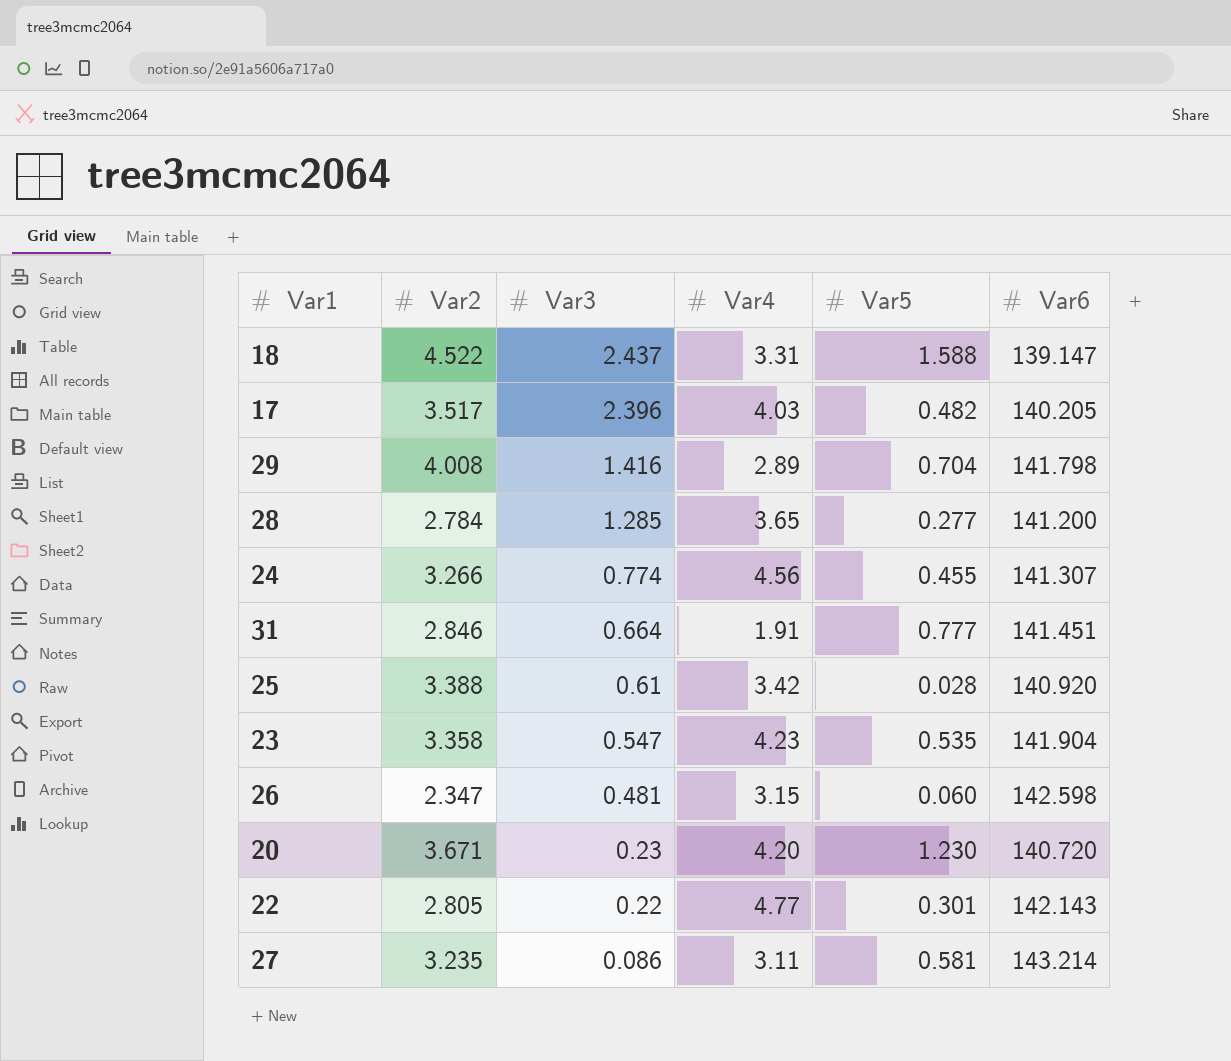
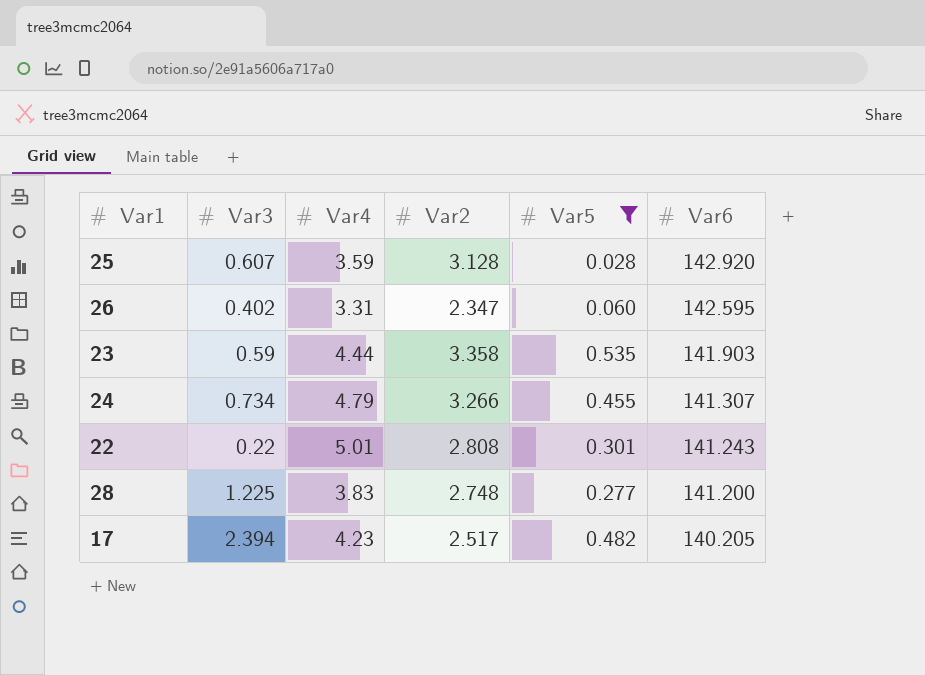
filter: none -> Var5 <= 0.535
row order: Var3 descending -> Var6 descending
column Var2 | position: 2 -> 4
25 | Var3: 0.61 -> 0.607
25 | Var4: 3.42 -> 3.59
25 | Var2: 3.388 -> 3.128
25 | Var6: 140.920 -> 142.920
26 | Var3: 0.481 -> 0.402
26 | Var4: 3.15 -> 3.31
26 | Var6: 142.598 -> 142.595
23 | Var3: 0.547 -> 0.59
23 | Var4: 4.23 -> 4.44
23 | Var6: 141.904 -> 141.903
24 | Var3: 0.774 -> 0.734
24 | Var4: 4.56 -> 4.79
22 | Var4: 4.77 -> 5.01
22 | Var2: 2.805 -> 2.808
22 | Var6: 142.143 -> 141.243
28 | Var3: 1.285 -> 1.225
28 | Var4: 3.65 -> 3.83
28 | Var2: 2.784 -> 2.748
17 | Var3: 2.396 -> 2.394
17 | Var4: 4.03 -> 4.23
17 | Var2: 3.517 -> 2.517

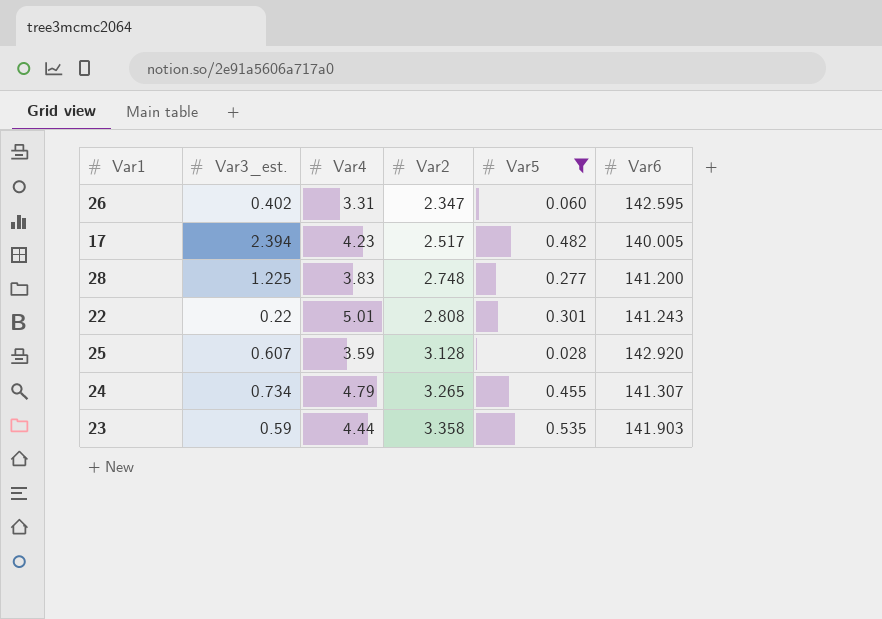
row order: Var6 descending -> Var2 ascending
column name: Var3 -> Var3_est.
17 | Var6: 140.205 -> 140.005
24 | Var2: 3.266 -> 3.265

